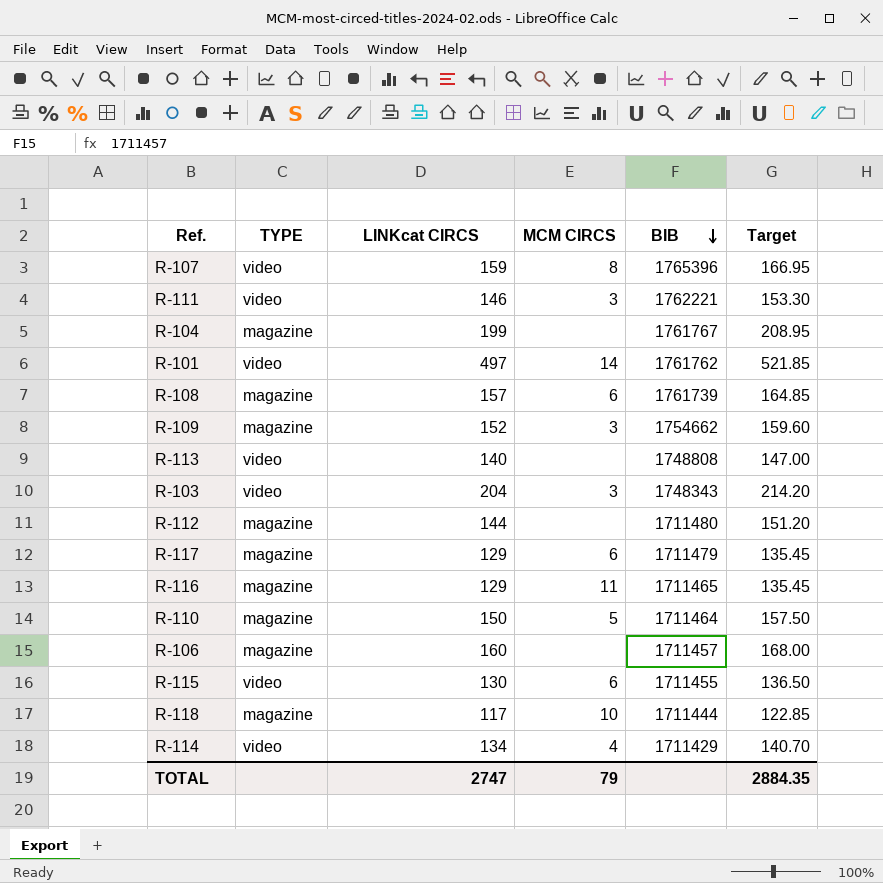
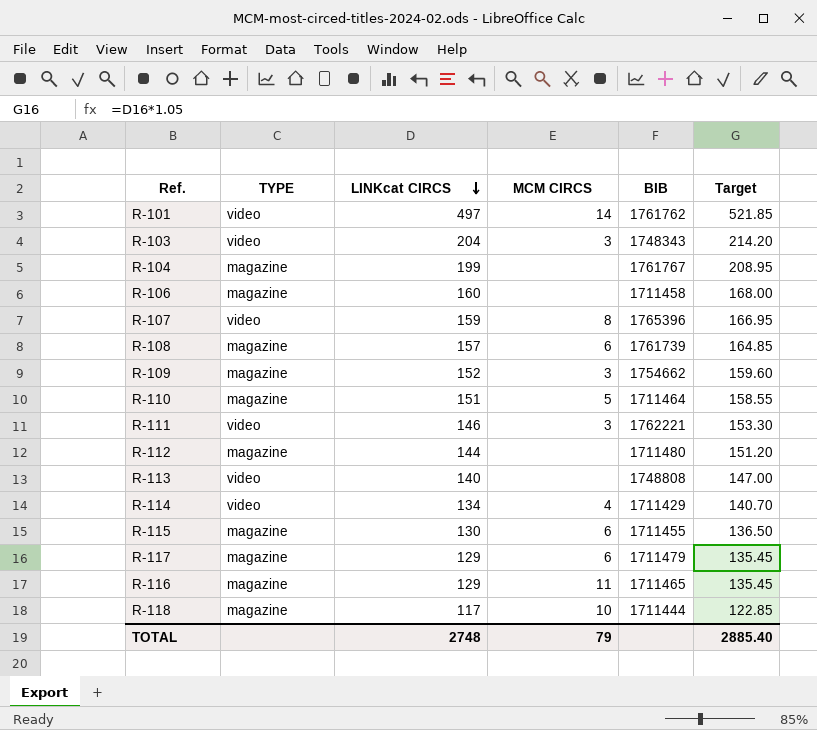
row order: BIB descending -> LINKcat CIRCS descending
R-106 | BIB: 1711457 -> 1711458
R-110 | LINKcat CIRCS: 150 -> 151
R-110 | Target: 157.50 -> 158.55
R-115 | TYPE: video -> magazine
TOTAL | LINKcat CIRCS: 2747 -> 2748
TOTAL | Target: 2884.35 -> 2885.40

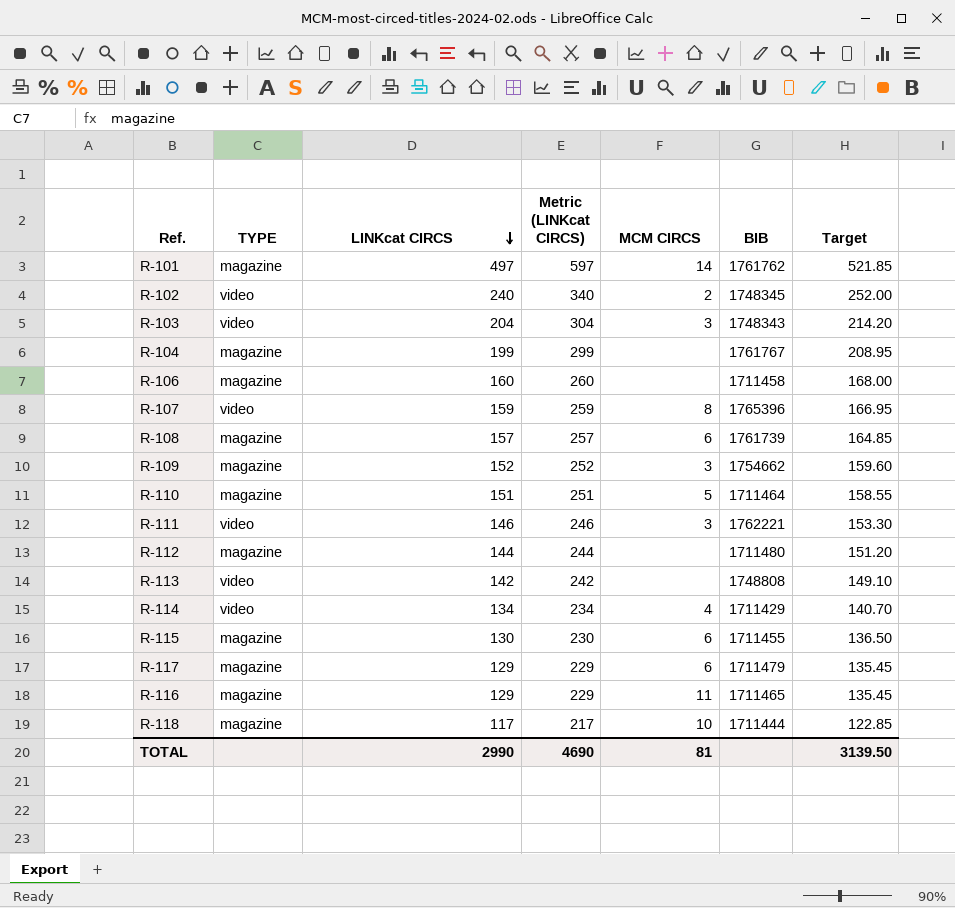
column Metric (LINKcat CIRCS) | formula: none -> [LINKcat CIRCS] + 100
R-101 | TYPE: video -> magazine
row R-102: none -> video | 240 | 340 | 2 | 1748345 | 252.00
R-113 | LINKcat CIRCS: 140 -> 142
R-113 | Target: 147.00 -> 149.10
TOTAL | LINKcat CIRCS: 2748 -> 2990
TOTAL | MCM CIRCS: 79 -> 81
TOTAL | Target: 2885.40 -> 3139.50

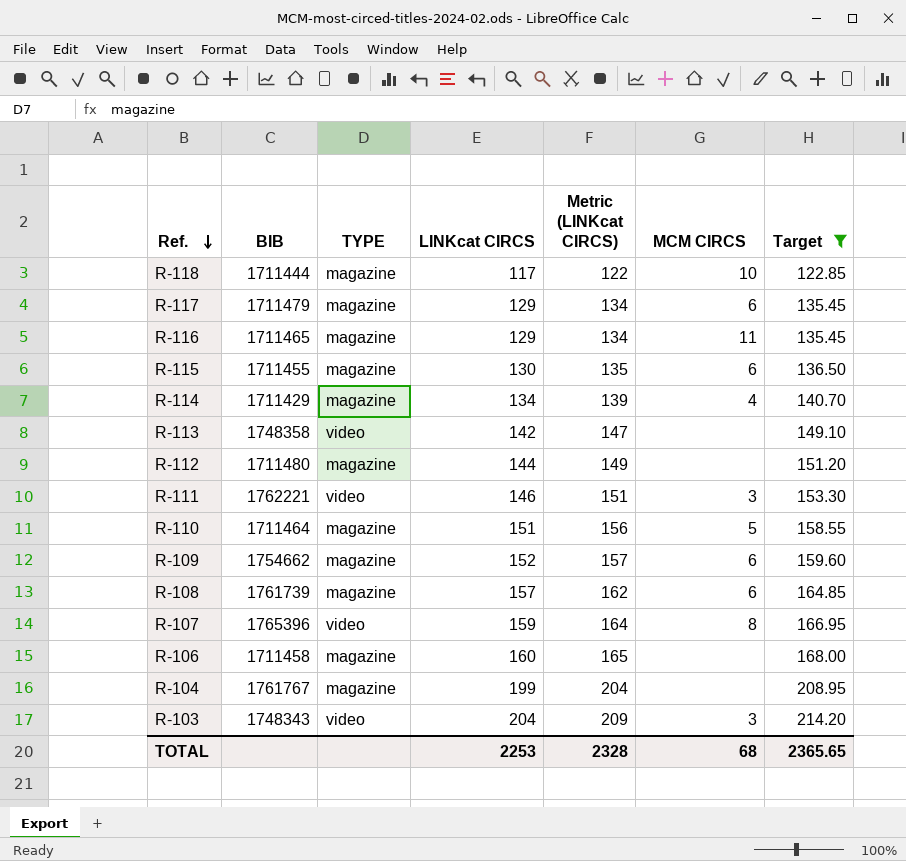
filter: none -> Target <= 214.20
row order: LINKcat CIRCS descending -> Ref. descending
column BIB | position: 6 -> 2
column Metric (LINKcat CIRCS) | formula: [LINKcat CIRCS] + 100 -> [LINKcat CIRCS] + 5
R-114 | TYPE: video -> magazine
R-113 | BIB: 1748808 -> 1748358
R-109 | MCM CIRCS: 3 -> 6
TOTAL | LINKcat CIRCS: 2990 -> 2253
TOTAL | Metric (LINKcat CIRCS): 4690 -> 2328
TOTAL | MCM CIRCS: 81 -> 68
TOTAL | Target: 3139.50 -> 2365.65

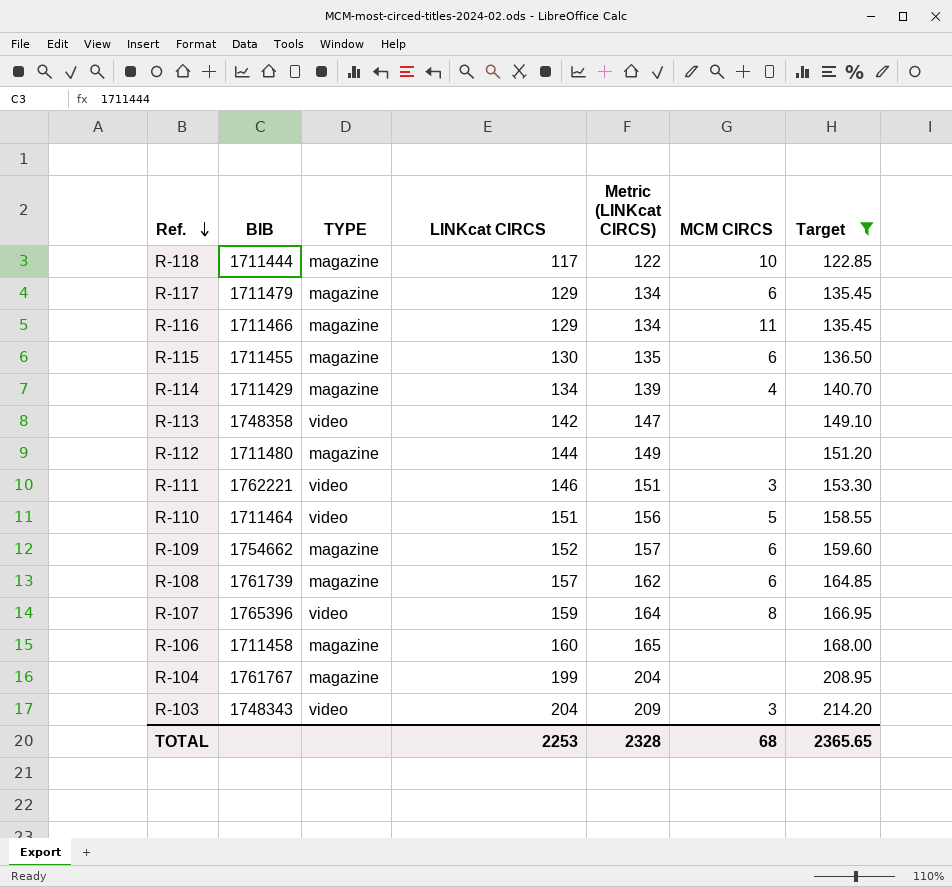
R-116 | BIB: 1711465 -> 1711466
R-110 | TYPE: magazine -> video

